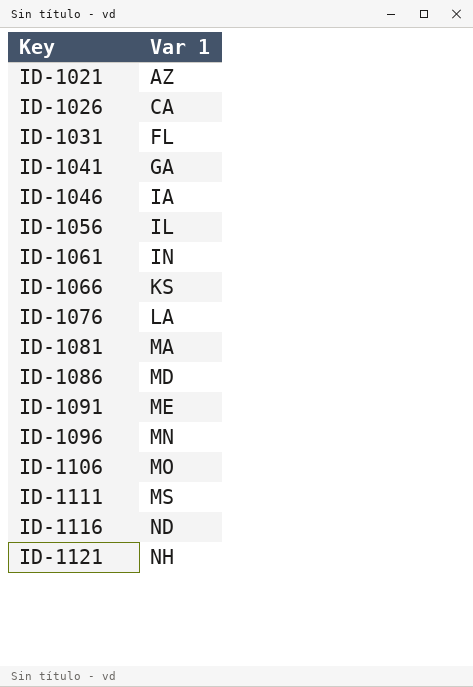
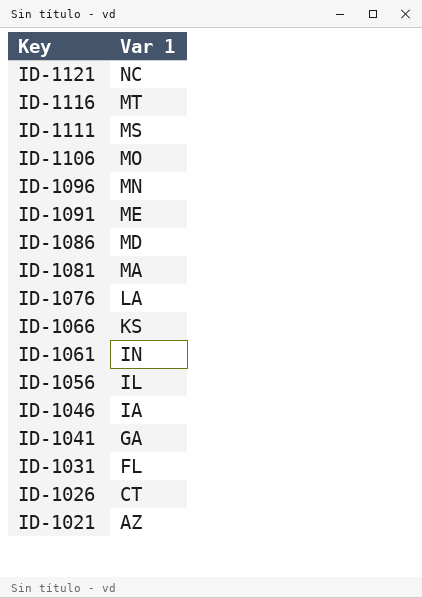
row order: Key ascending -> Key descending
ID-1121 | Var 1: NH -> NC
ID-1116 | Var 1: ND -> MT
ID-1026 | Var 1: CA -> CT

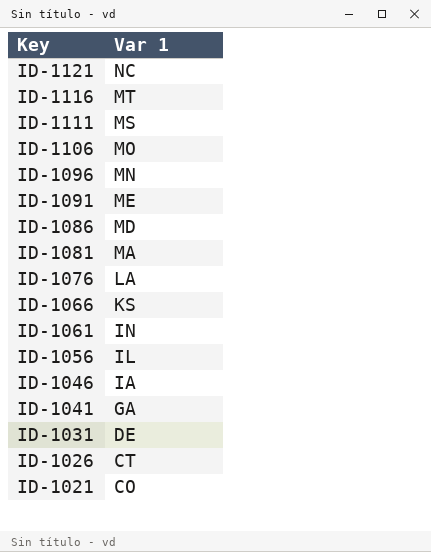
ID-1031 | Var 1: FL -> DE
ID-1021 | Var 1: AZ -> CO

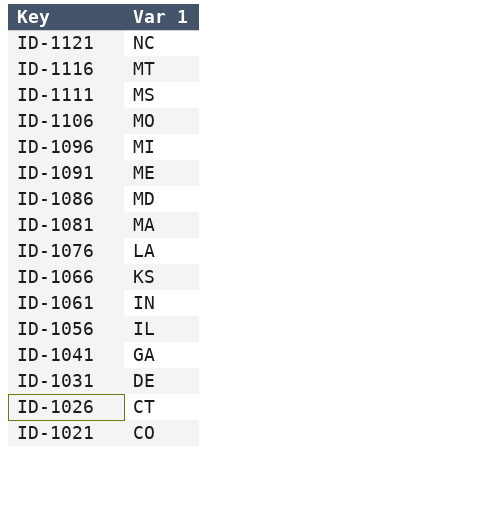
row ID-1046: IA -> none
ID-1096 | Var 1: MN -> MI

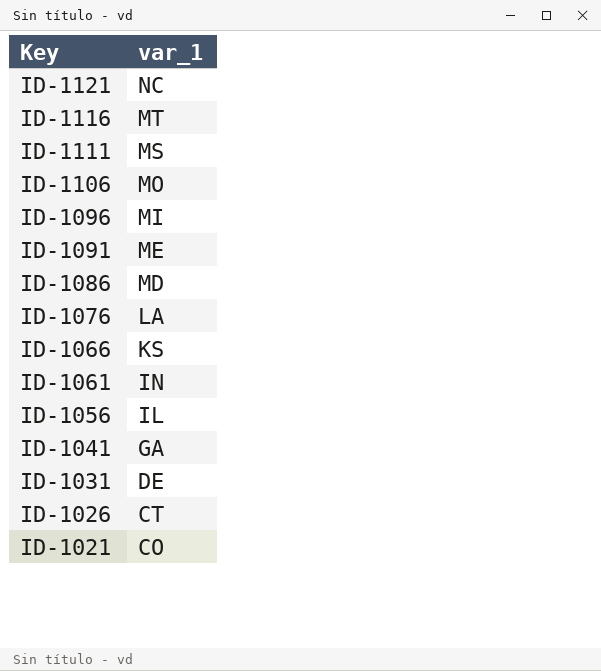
column name: Var 1 -> var_1
row ID-1081: MA -> none

